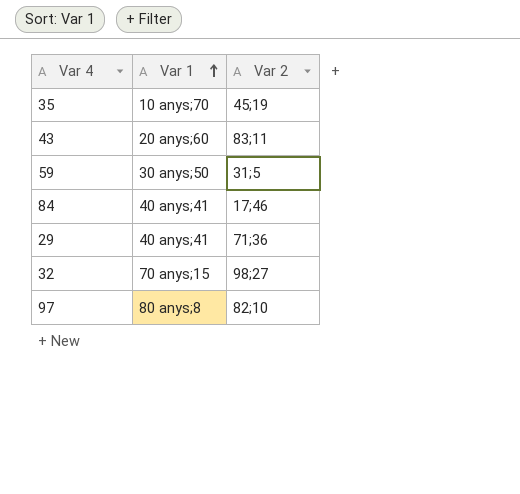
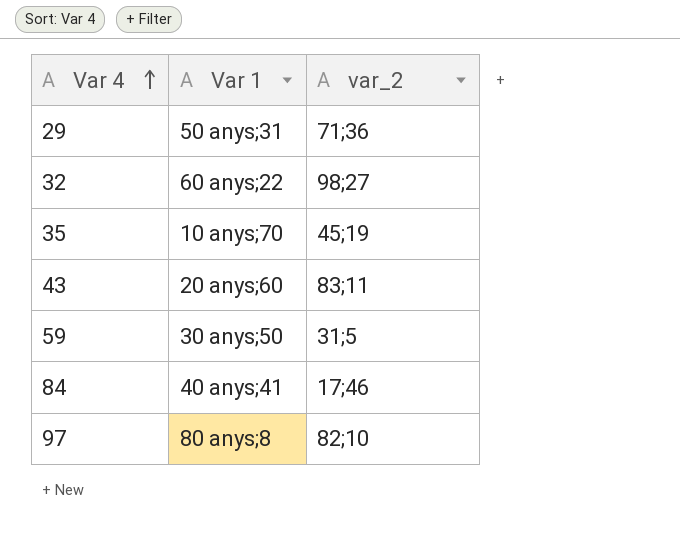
row order: Var 1 ascending -> Var 4 ascending
column name: Var 2 -> var_2
29 | Var 1: 40 anys;41 -> 50 anys;31
32 | Var 1: 70 anys;15 -> 60 anys;22

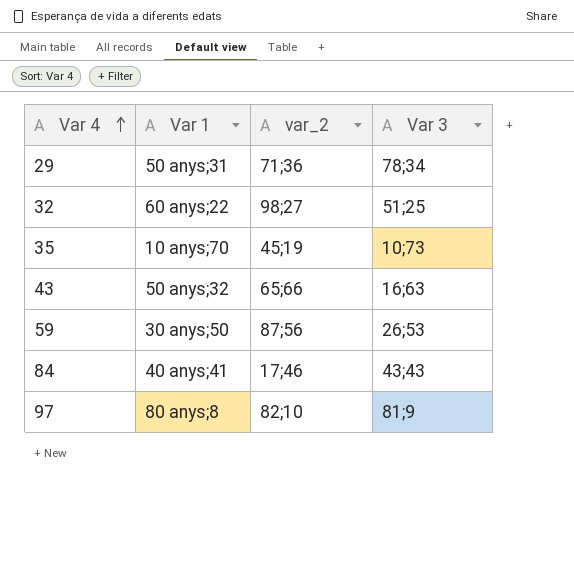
column Var 3 | position: none -> 4
43 | Var 1: 20 anys;60 -> 50 anys;32
43 | var_2: 83;11 -> 65;66
59 | var_2: 31;5 -> 87;56

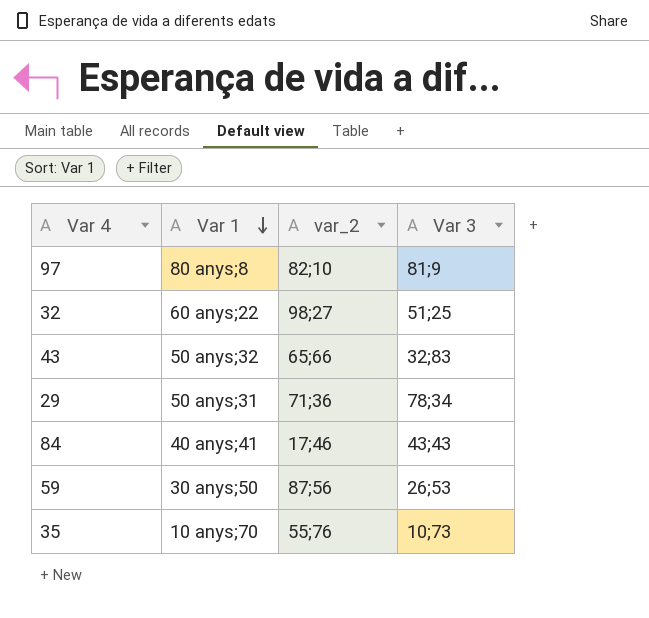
row order: Var 4 ascending -> Var 1 descending
43 | Var 3: 16;63 -> 32;83
35 | var_2: 45;19 -> 55;76

